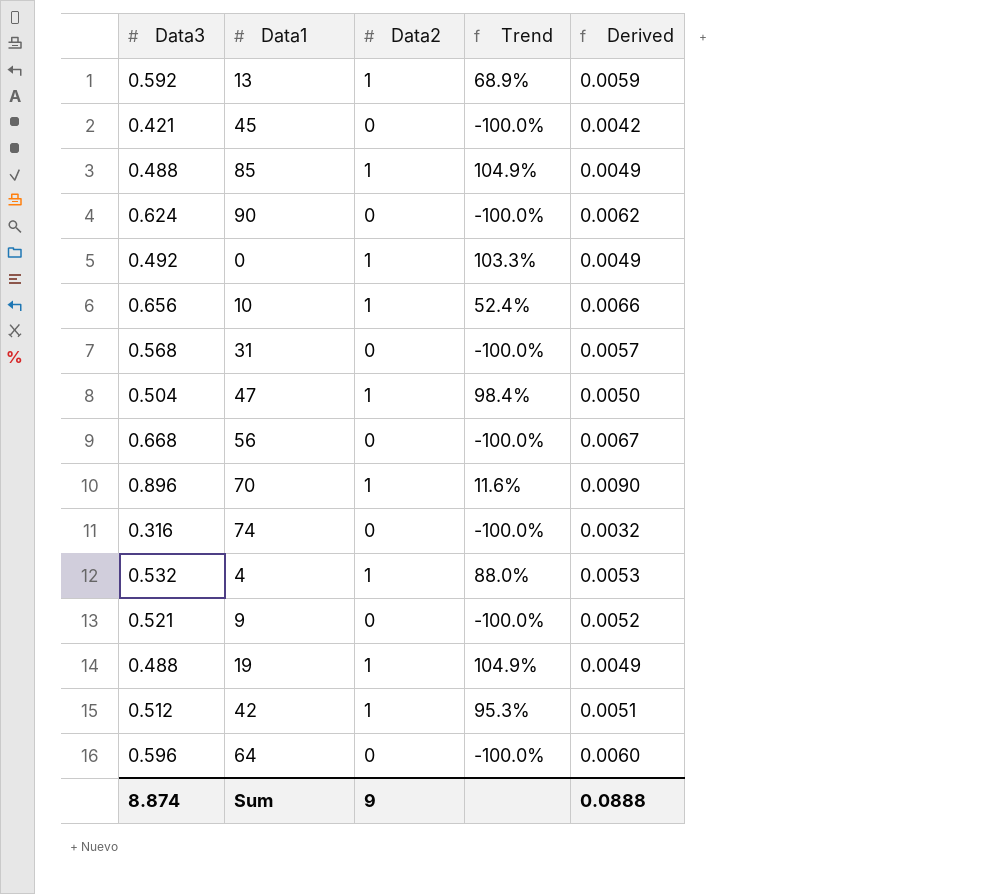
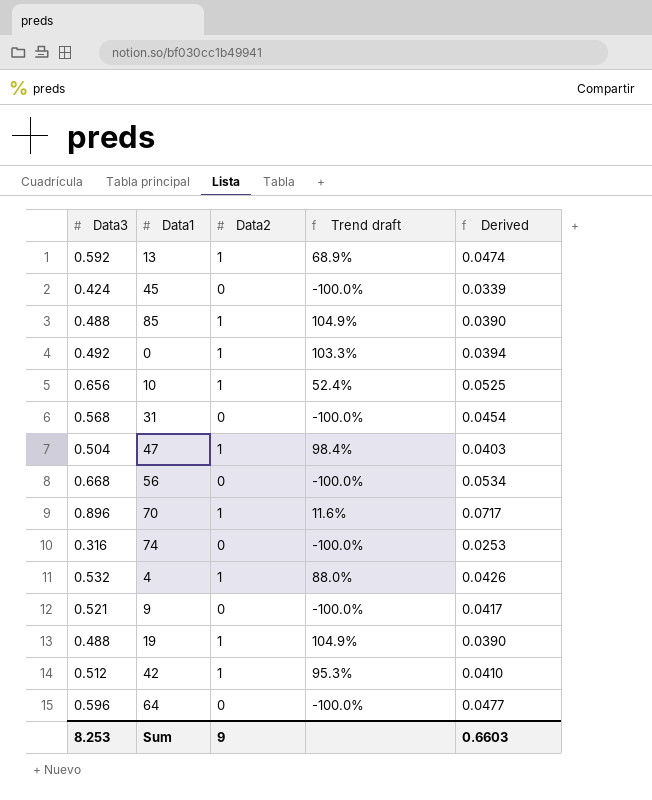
column name: Trend -> Trend draft
column Derived | formula: [Data3] * 0.01 -> [Data3] * 0.08
row 90: 0.624 | 0 | -100.0% | 0.0062 -> none
45 | Data3: 0.421 -> 0.424
Sum | Data3: 8.874 -> 8.253
Sum | Derived: 0.0888 -> 0.6603

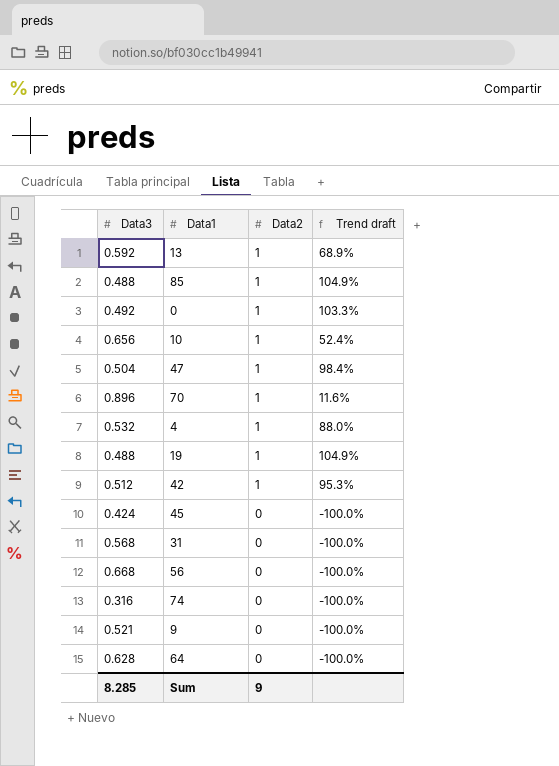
row order: none -> Data2 descending
column Derived | formula: [Data3] * 0.08 -> none
64 | Data3: 0.596 -> 0.628
Sum | Data3: 8.253 -> 8.285

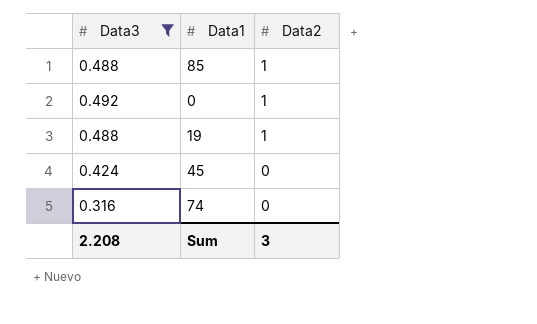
filter: none -> Data3 <= 0.492
column Trend draft | formula: ([Data2] - [Data3]) / [Data3] -> none
Sum | Data3: 8.285 -> 2.208
Sum | Data2: 9 -> 3

